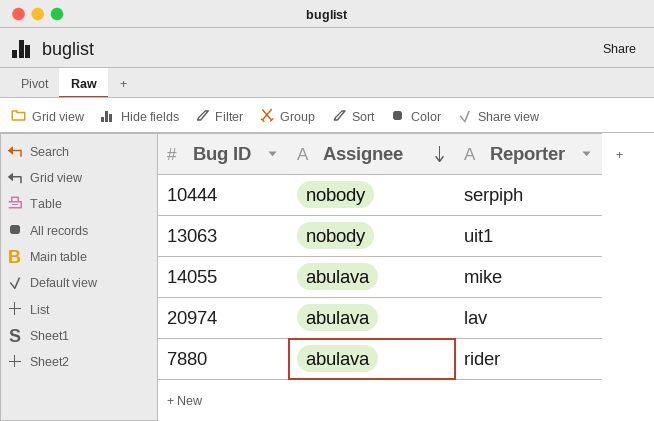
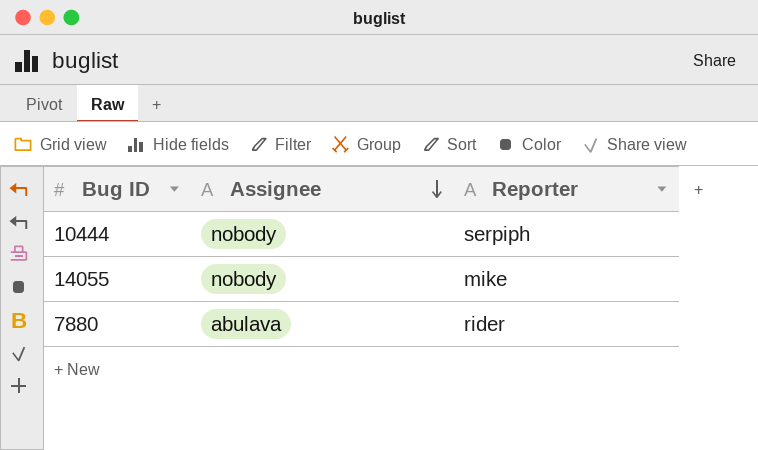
row 13063: nobody | uit1 -> none
row 20974: abulava | lav -> none
14055 | Assignee: abulava -> nobody

